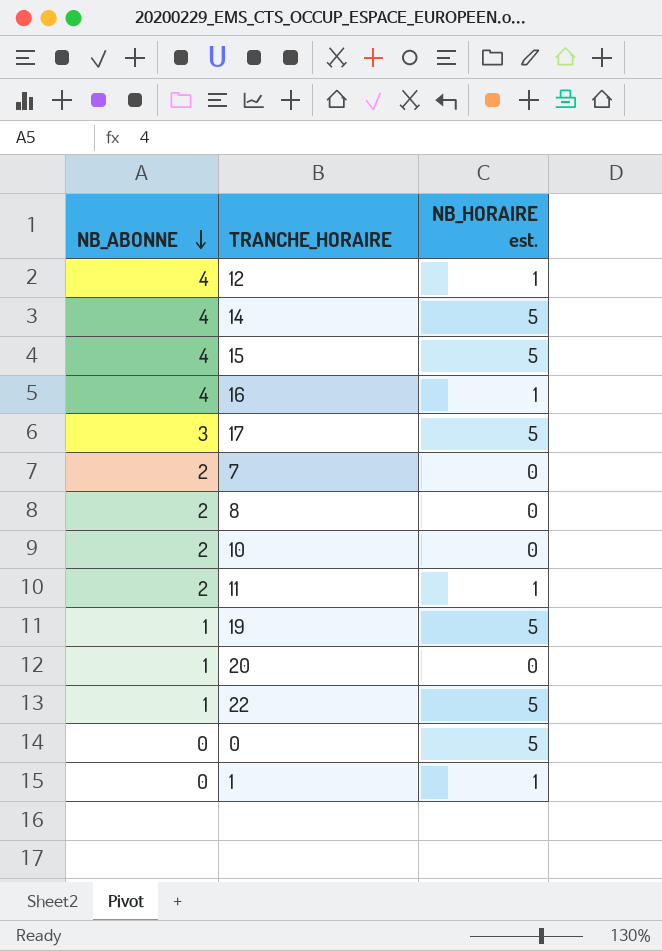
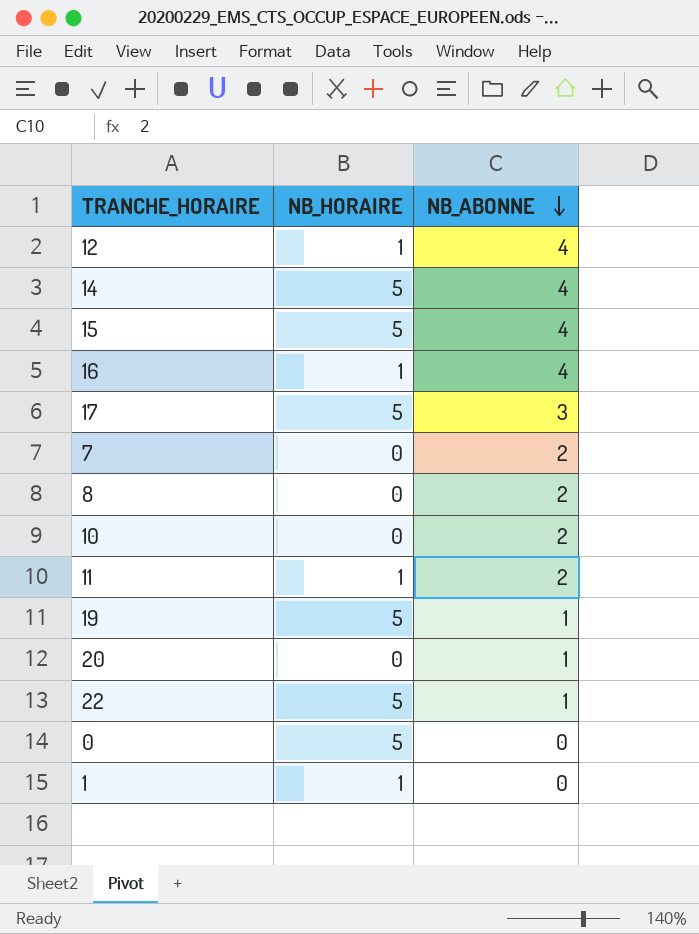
column name: NB_HORAIRE est. -> NB_HORAIRE
column NB_ABONNE | position: 1 -> 3

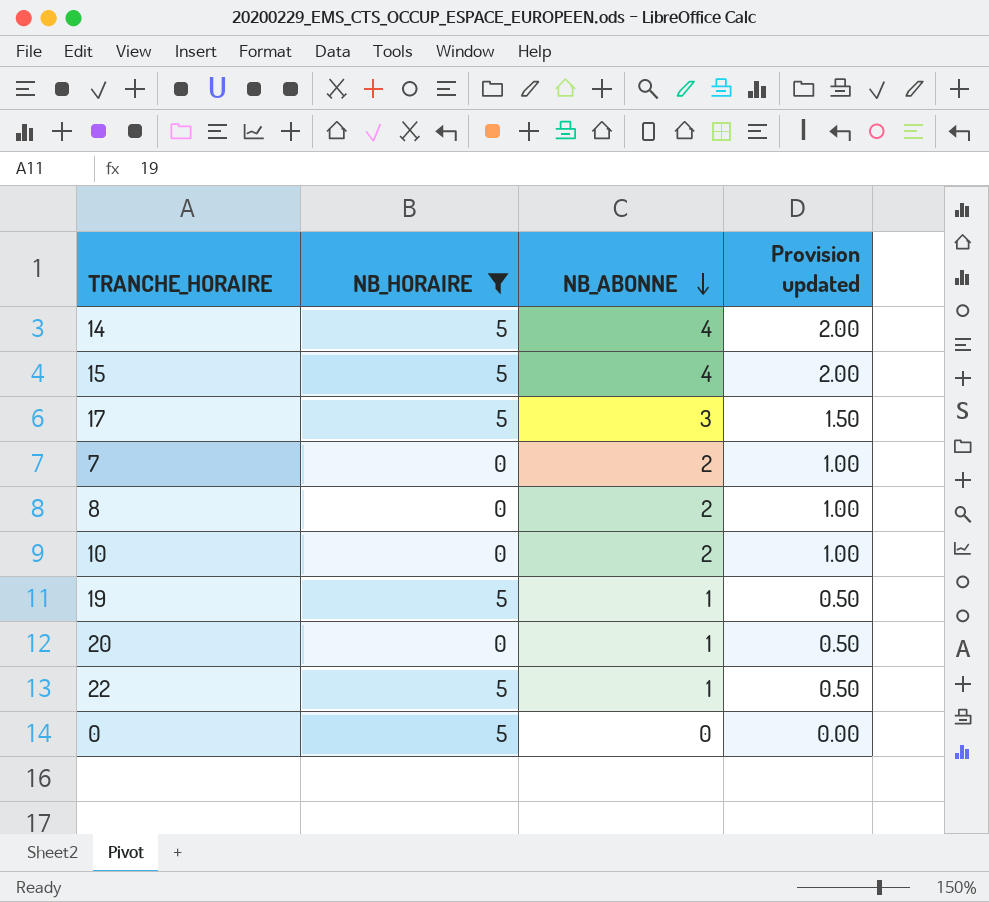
filter: none -> NB_HORAIRE != 1
column Provision updated | formula: none -> [NB_ABONNE] * 0.5

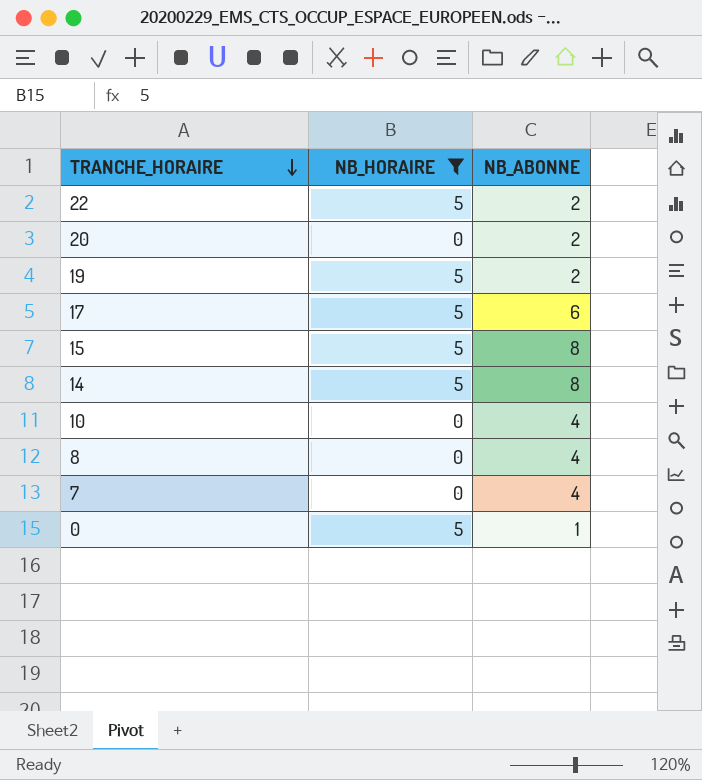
row order: NB_ABONNE descending -> TRANCHE_HORAIRE descending
column Provision updated | formula: [NB_ABONNE] * 0.5 -> none
22 | NB_ABONNE: 1 -> 2
20 | NB_ABONNE: 1 -> 2
19 | NB_ABONNE: 1 -> 2
17 | NB_ABONNE: 3 -> 6
15 | NB_ABONNE: 4 -> 8
14 | NB_ABONNE: 4 -> 8
10 | NB_ABONNE: 2 -> 4
8 | NB_ABONNE: 2 -> 4
7 | NB_ABONNE: 2 -> 4
0 | NB_ABONNE: 0 -> 1

